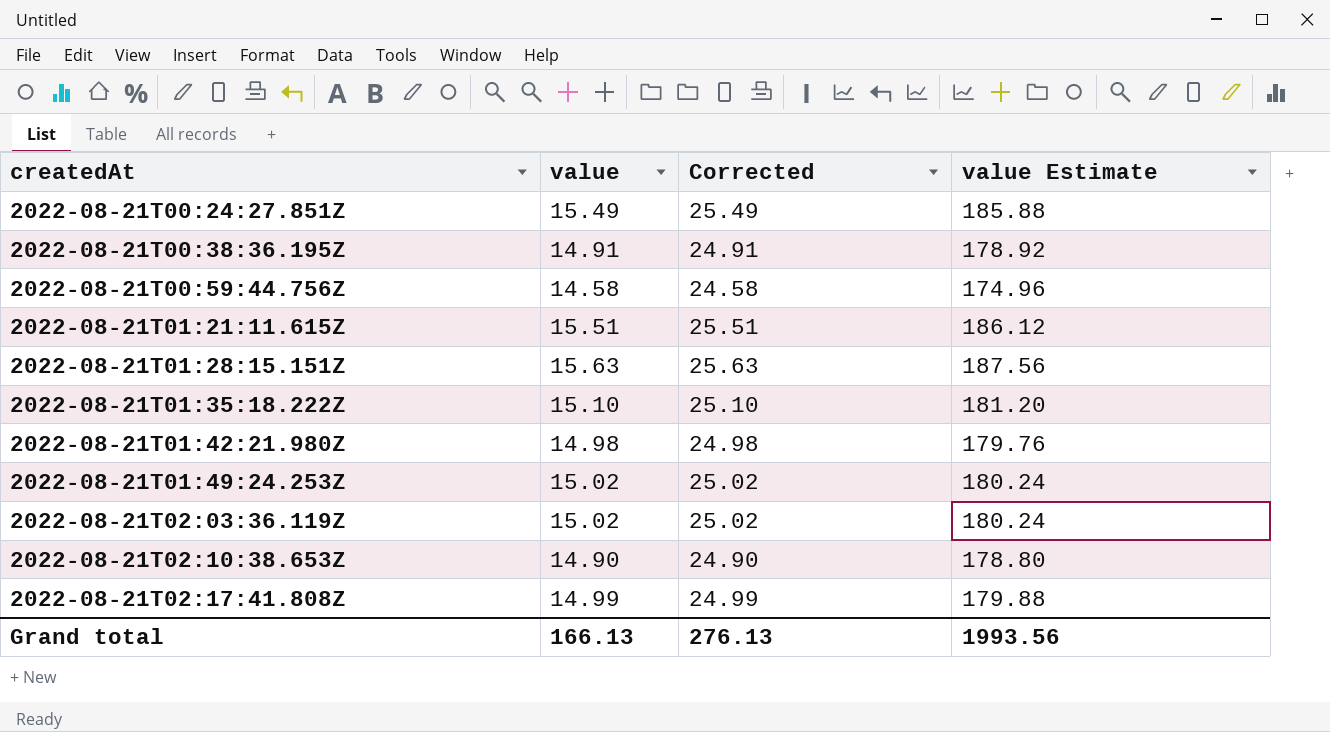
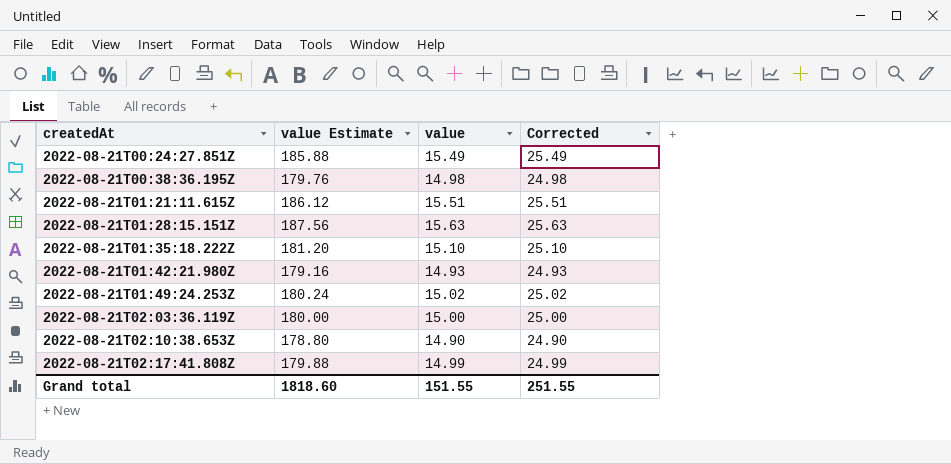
column value Estimate | position: 4 -> 2
row 2022-08-21T00:59:44.756Z: 14.58 | 24.58 | 174.96 -> none
2022-08-21T00:38:36.195Z | value Estimate: 178.92 -> 179.76
2022-08-21T00:38:36.195Z | value: 14.91 -> 14.98
2022-08-21T00:38:36.195Z | Corrected: 24.91 -> 24.98
2022-08-21T01:42:21.980Z | value Estimate: 179.76 -> 179.16
2022-08-21T01:42:21.980Z | value: 14.98 -> 14.93
2022-08-21T01:42:21.980Z | Corrected: 24.98 -> 24.93
2022-08-21T02:03:36.119Z | value Estimate: 180.24 -> 180.00
2022-08-21T02:03:36.119Z | value: 15.02 -> 15.00
2022-08-21T02:03:36.119Z | Corrected: 25.02 -> 25.00
Grand total | value Estimate: 1993.56 -> 1818.60
Grand total | value: 166.13 -> 151.55
Grand total | Corrected: 276.13 -> 251.55

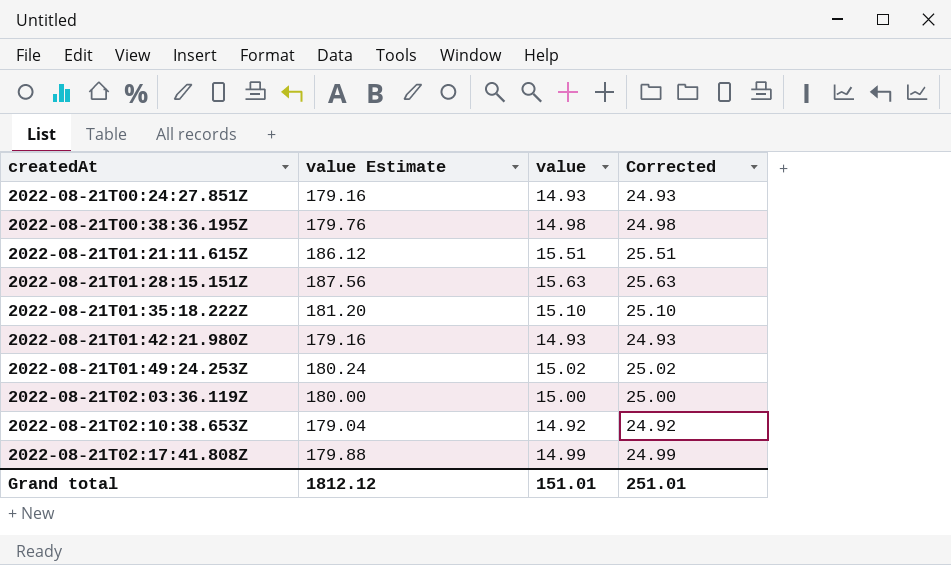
2022-08-21T00:24:27.851Z | value Estimate: 185.88 -> 179.16
2022-08-21T00:24:27.851Z | value: 15.49 -> 14.93
2022-08-21T00:24:27.851Z | Corrected: 25.49 -> 24.93
2022-08-21T02:10:38.653Z | value Estimate: 178.80 -> 179.04
2022-08-21T02:10:38.653Z | value: 14.90 -> 14.92
2022-08-21T02:10:38.653Z | Corrected: 24.90 -> 24.92
Grand total | value Estimate: 1818.60 -> 1812.12
Grand total | value: 151.55 -> 151.01
Grand total | Corrected: 251.55 -> 251.01

